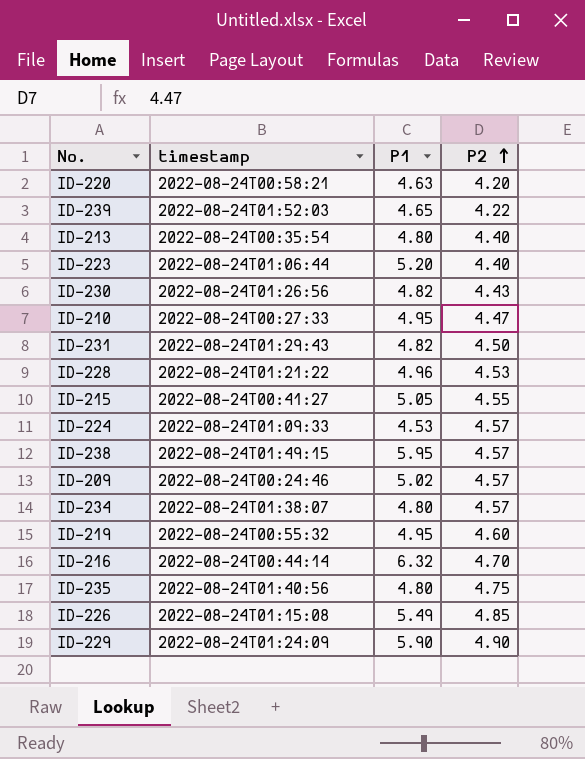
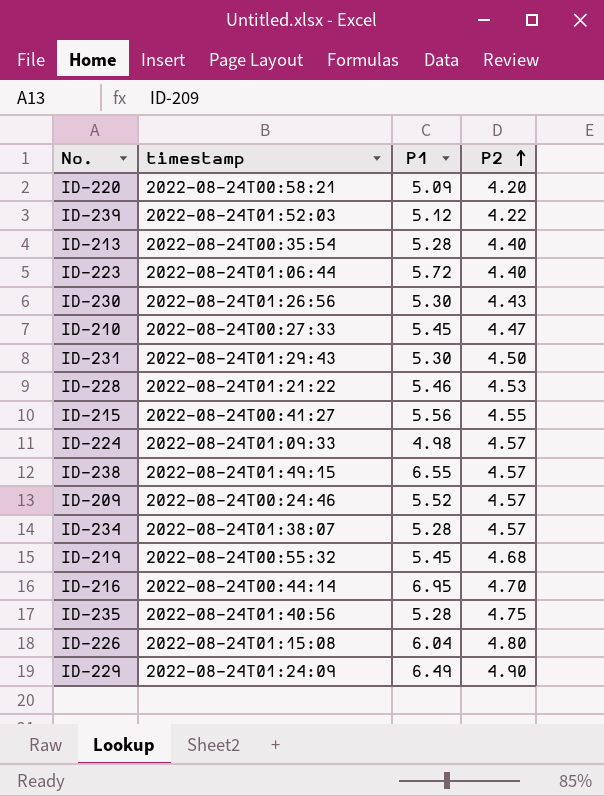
ID-220 | P1: 4.63 -> 5.09
ID-239 | P1: 4.65 -> 5.12
ID-213 | P1: 4.80 -> 5.28
ID-223 | P1: 5.20 -> 5.72
ID-230 | P1: 4.82 -> 5.30
ID-210 | P1: 4.95 -> 5.45
ID-231 | P1: 4.82 -> 5.30
ID-228 | P1: 4.96 -> 5.46
ID-215 | P1: 5.05 -> 5.56
ID-224 | P1: 4.53 -> 4.98
ID-238 | P1: 5.95 -> 6.55
ID-209 | P1: 5.02 -> 5.52
ID-234 | P1: 4.80 -> 5.28
ID-219 | P1: 4.95 -> 5.45
ID-219 | P2: 4.60 -> 4.68
ID-216 | P1: 6.32 -> 6.95
ID-235 | P1: 4.80 -> 5.28
ID-226 | P1: 5.49 -> 6.04
ID-226 | P2: 4.85 -> 4.80
ID-229 | P1: 5.90 -> 6.49

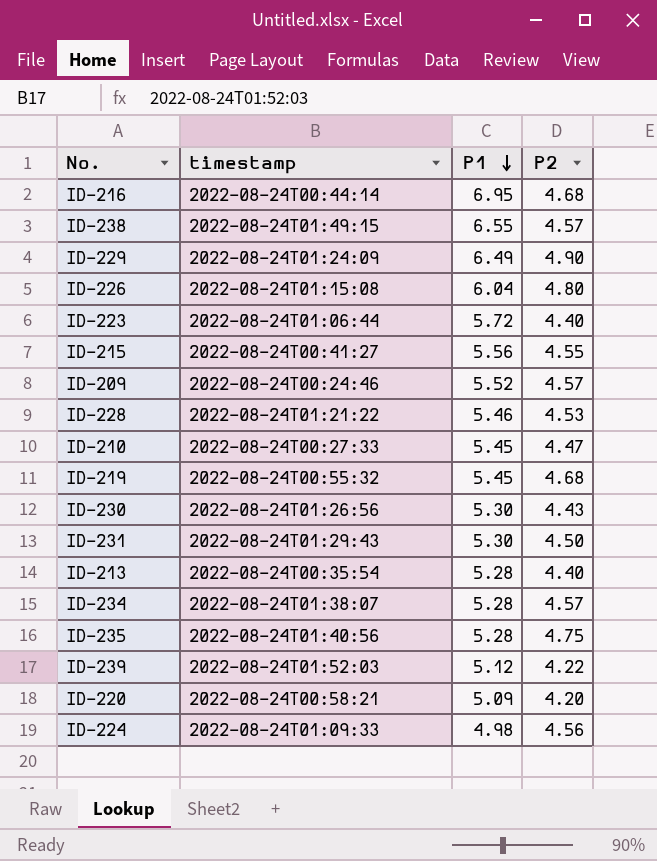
row order: P2 ascending -> P1 descending
ID-216 | P2: 4.70 -> 4.68
ID-224 | P2: 4.57 -> 4.56

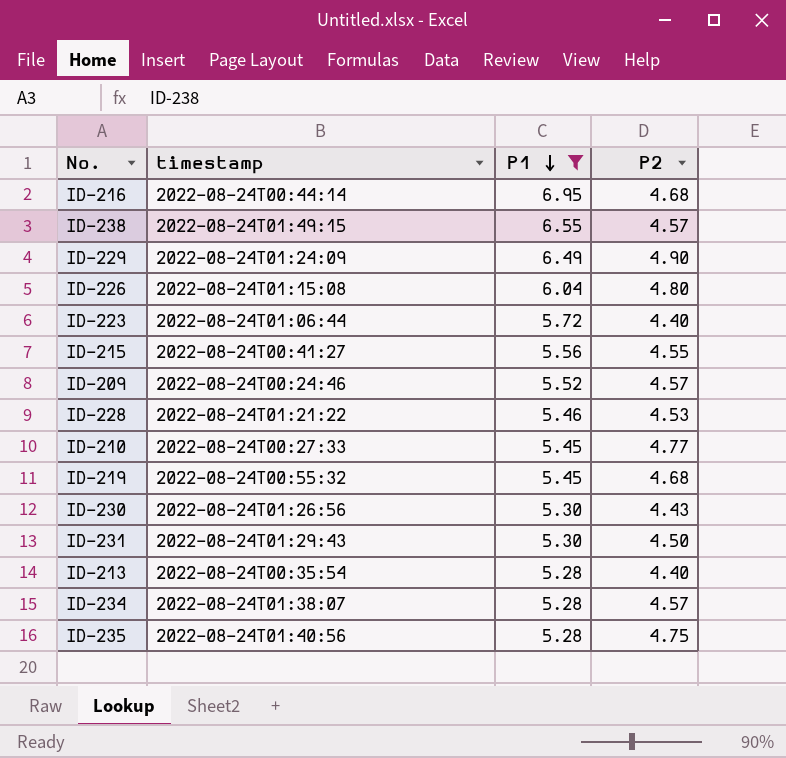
filter: none -> P1 >= 5.28
ID-210 | P2: 4.47 -> 4.77

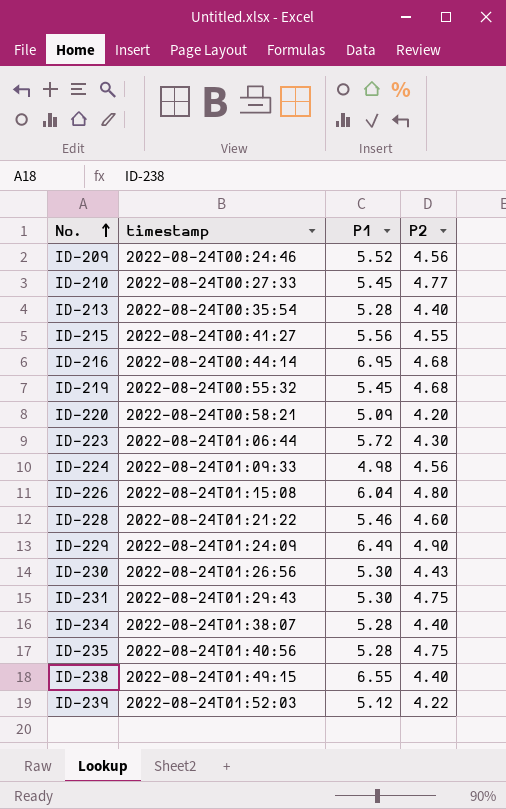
filter: P1 >= 5.28 -> none
row order: P1 descending -> No. ascending
ID-209 | P2: 4.57 -> 4.56
ID-223 | P2: 4.40 -> 4.30
ID-228 | P2: 4.53 -> 4.60
ID-231 | P2: 4.50 -> 4.75
ID-234 | P2: 4.57 -> 4.40
ID-238 | P2: 4.57 -> 4.40

